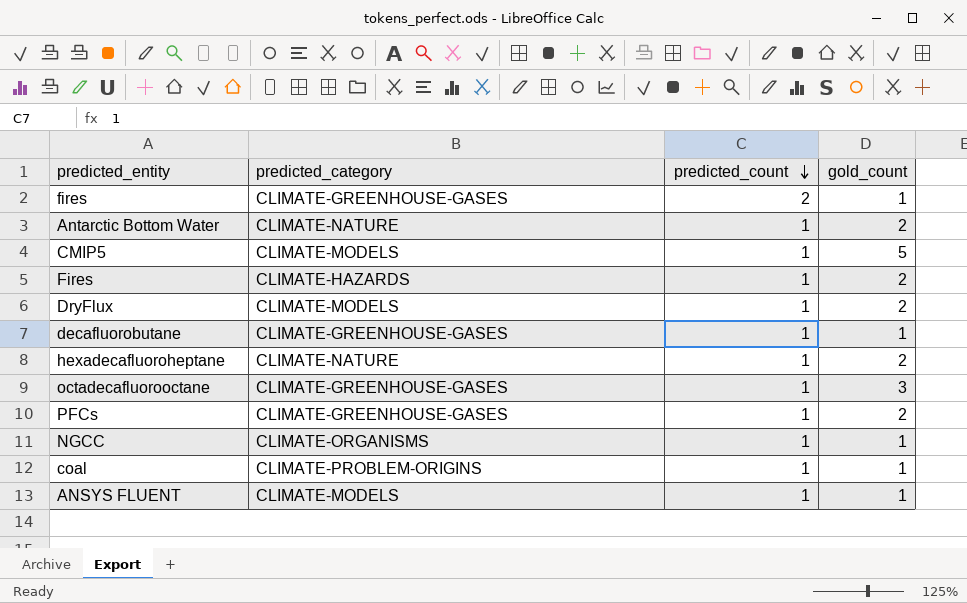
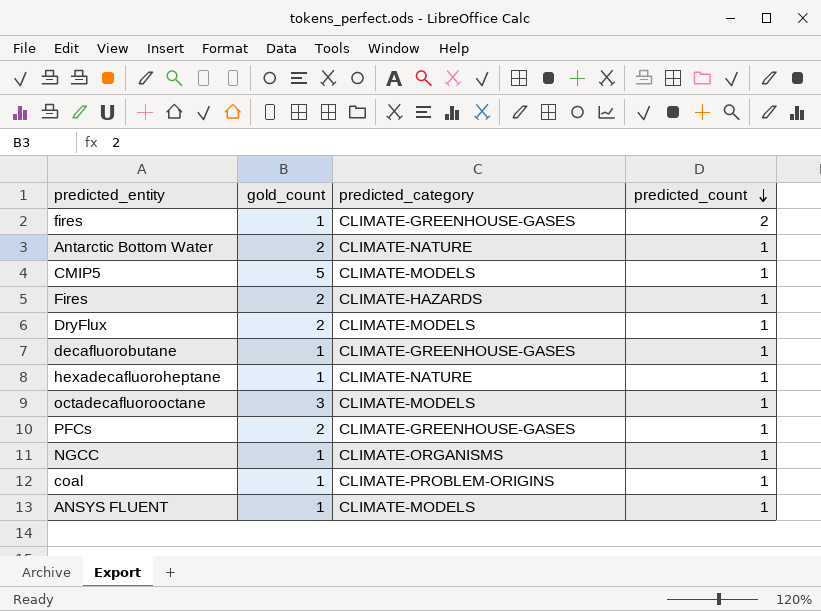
column gold_count | position: 4 -> 2
hexadecafluoroheptane | gold_count: 2 -> 1
octadecafluorooctane | predicted_category: CLIMATE-GREENHOUSE-GASES -> CLIMATE-MODELS

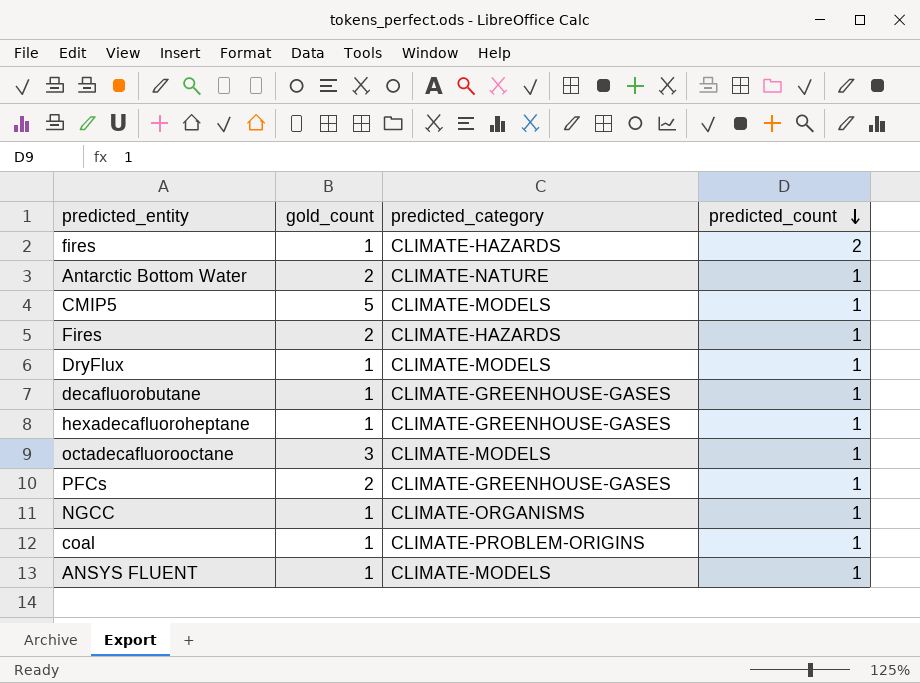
fires | predicted_category: CLIMATE-GREENHOUSE-GASES -> CLIMATE-HAZARDS
DryFlux | gold_count: 2 -> 1
hexadecafluoroheptane | predicted_category: CLIMATE-NATURE -> CLIMATE-GREENHOUSE-GASES

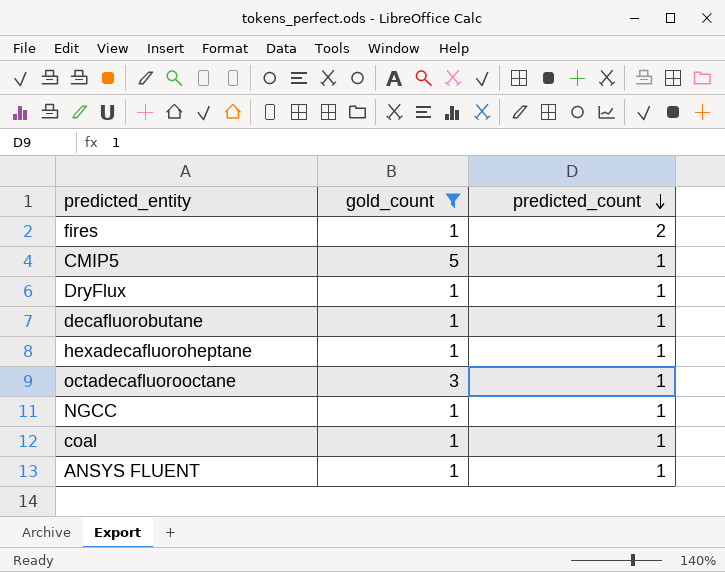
filter: none -> gold_count != 2
column predicted_category | position: 3 -> none

